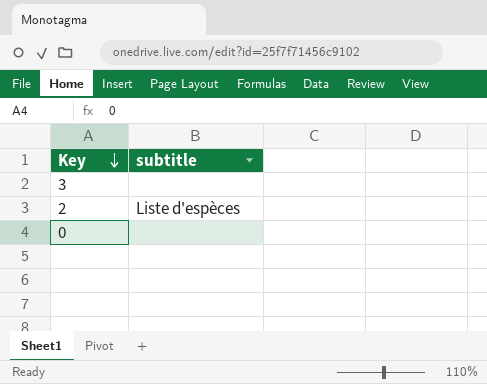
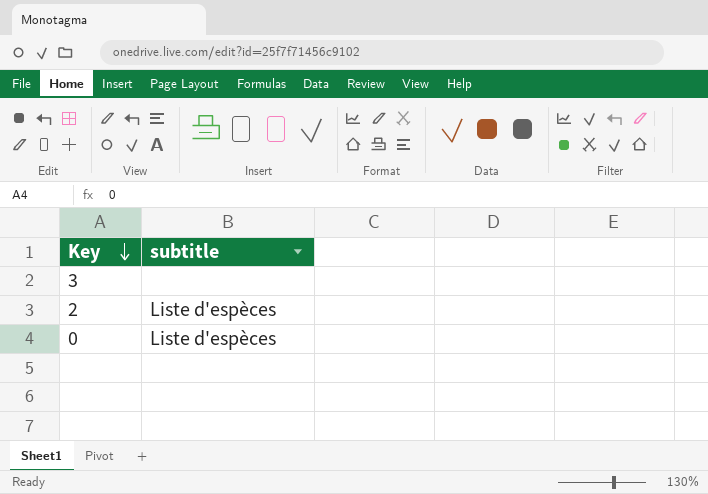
0 | subtitle: none -> Liste d'espèces

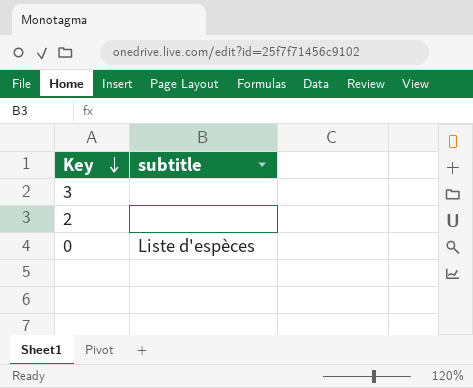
2 | subtitle: Liste d'espèces -> none

